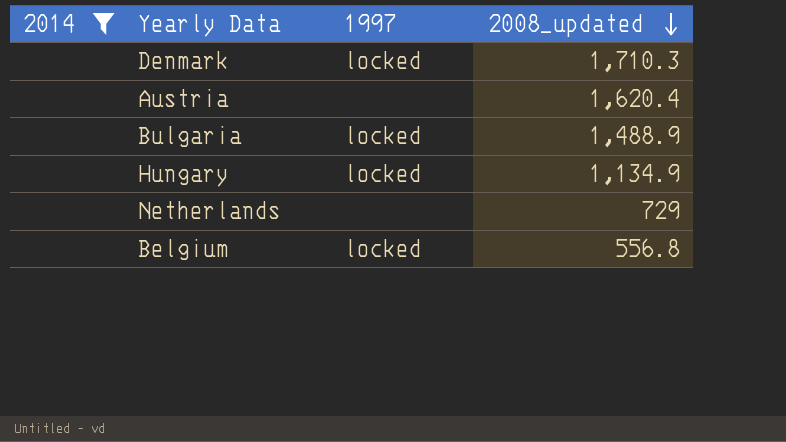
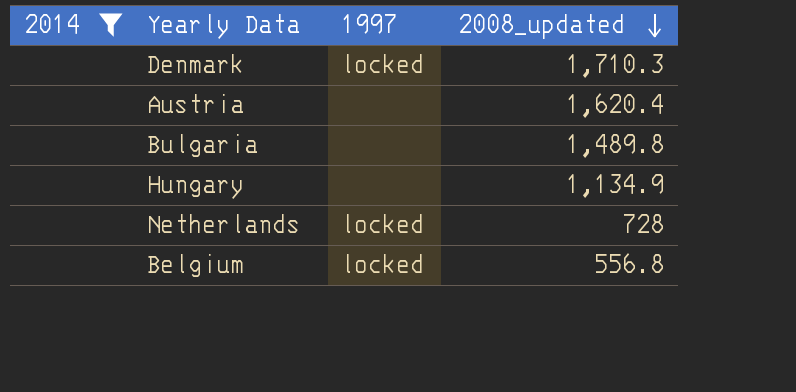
Bulgaria | 1997: locked -> none
Bulgaria | 2008_updated: 1,488.9 -> 1,489.8
Hungary | 1997: locked -> none
Netherlands | 1997: none -> locked
Netherlands | 2008_updated: 729 -> 728

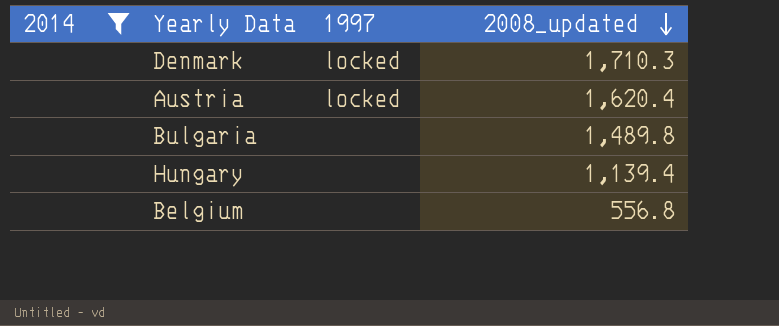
row Netherlands: none | locked | 728 -> none
Austria | 1997: none -> locked
Hungary | 2008_updated: 1,134.9 -> 1,139.4
Belgium | 1997: locked -> none

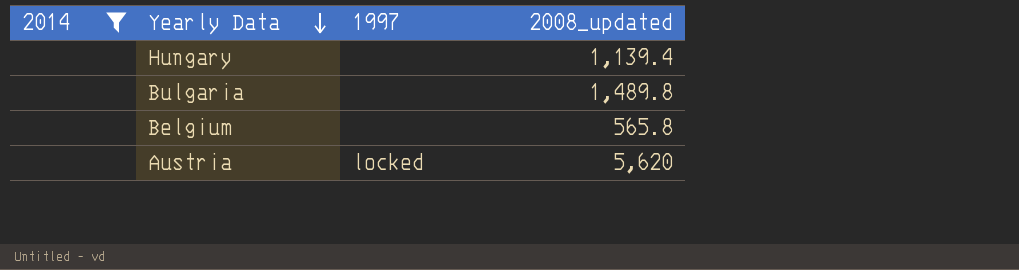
row order: 2008_updated descending -> Yearly Data descending
row Denmark: none | locked | 1,710.3 -> none
Belgium | 2008_updated: 556.8 -> 565.8
Austria | 2008_updated: 1,620.4 -> 5,620

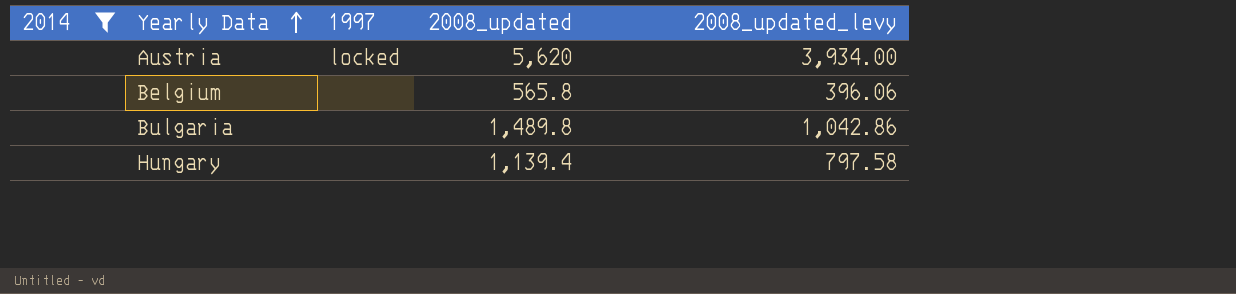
row order: Yearly Data descending -> Yearly Data ascending
column 2008_updated_levy | formula: none -> [2008_updated] * 0.7

